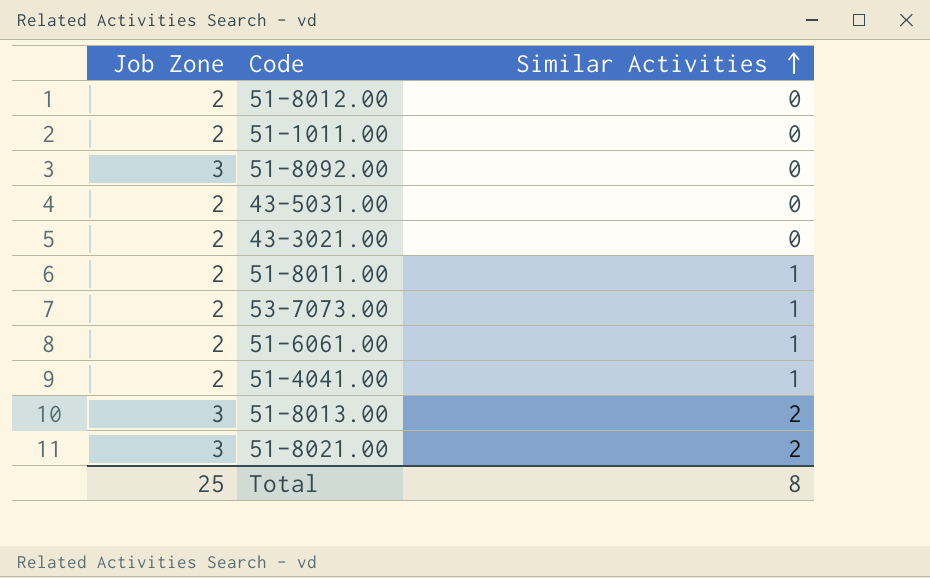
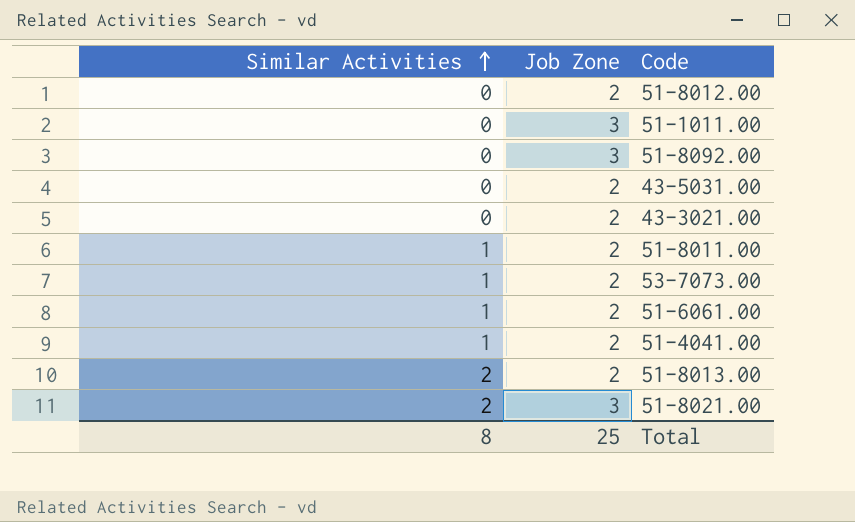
column Similar Activities | position: 3 -> 1
51-1011.00 | Job Zone: 2 -> 3
51-8013.00 | Job Zone: 3 -> 2

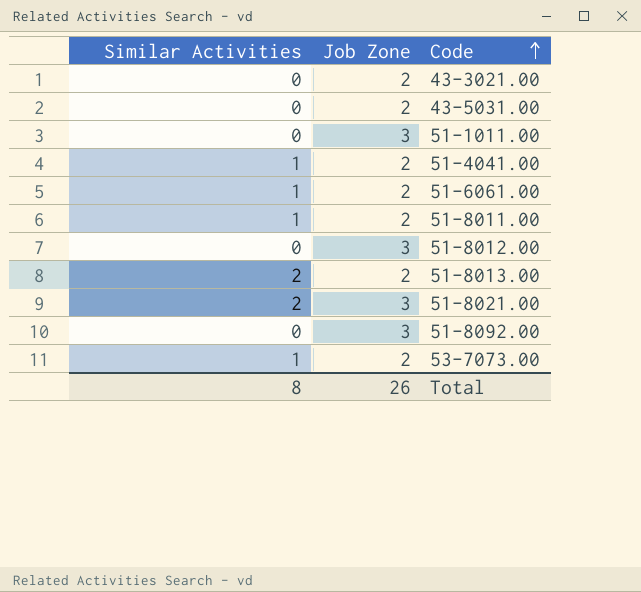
row order: Similar Activities ascending -> Code ascending
51-8012.00 | Job Zone: 2 -> 3
Total | Job Zone: 25 -> 26

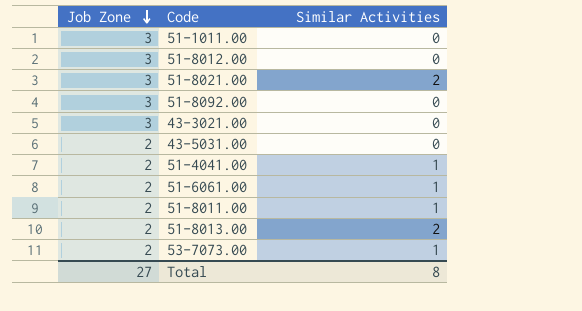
row order: Code ascending -> Job Zone descending
column Similar Activities | position: 1 -> 3
43-3021.00 | Job Zone: 2 -> 3
Total | Job Zone: 26 -> 27

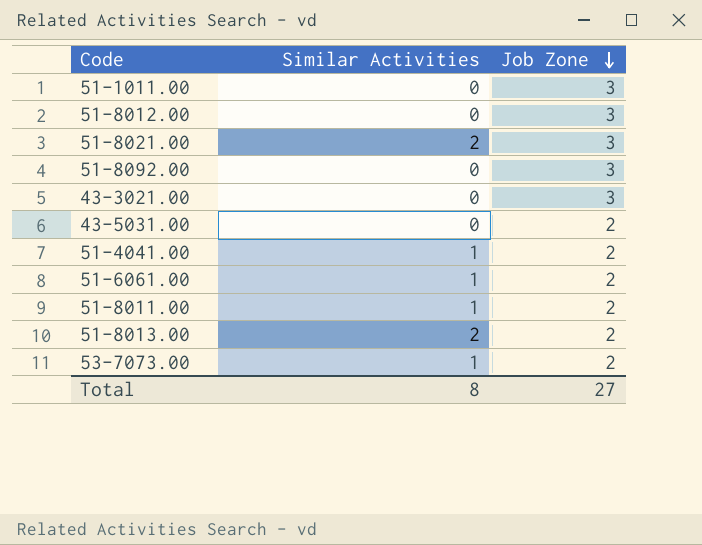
column Job Zone | position: 1 -> 3

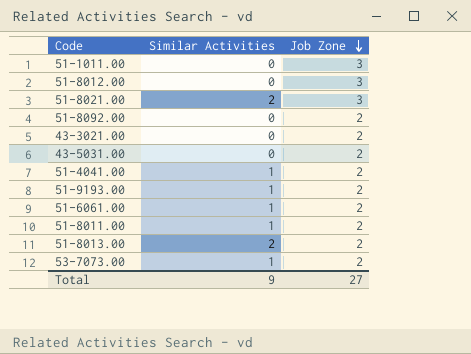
51-8092.00 | Job Zone: 3 -> 2
43-3021.00 | Job Zone: 3 -> 2
row 51-9193.00: none -> 1 | 2
Total | Similar Activities: 8 -> 9

